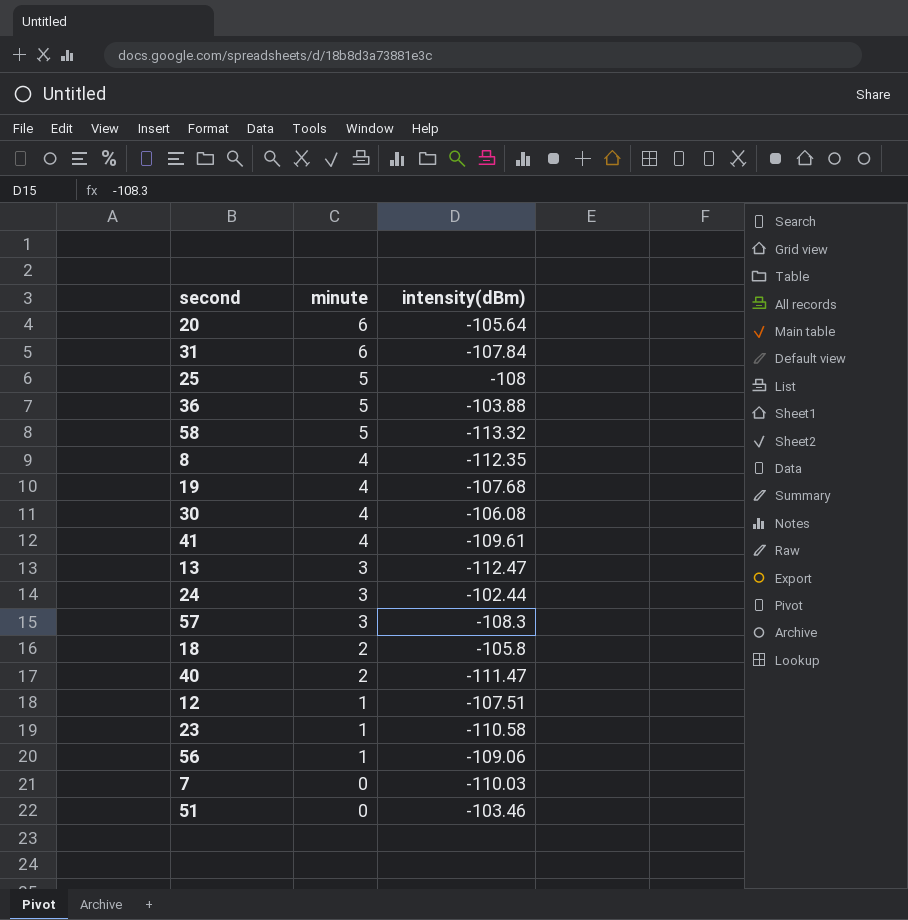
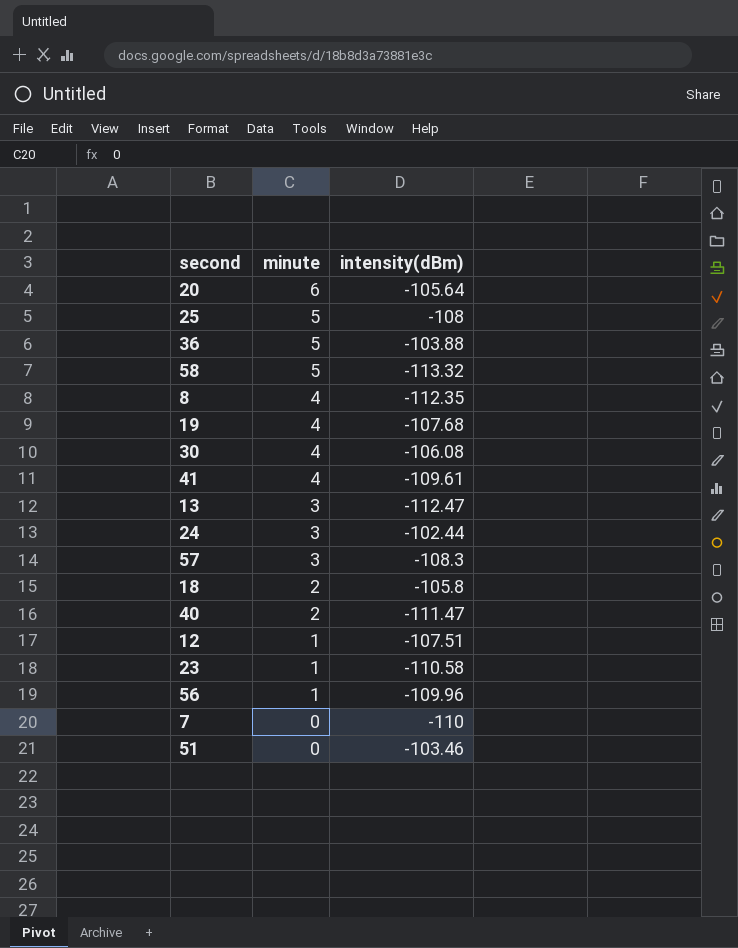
row 31: 6 | -107.84 -> none
56 | intensity(dBm): -109.06 -> -109.96
7 | intensity(dBm): -110.03 -> -110

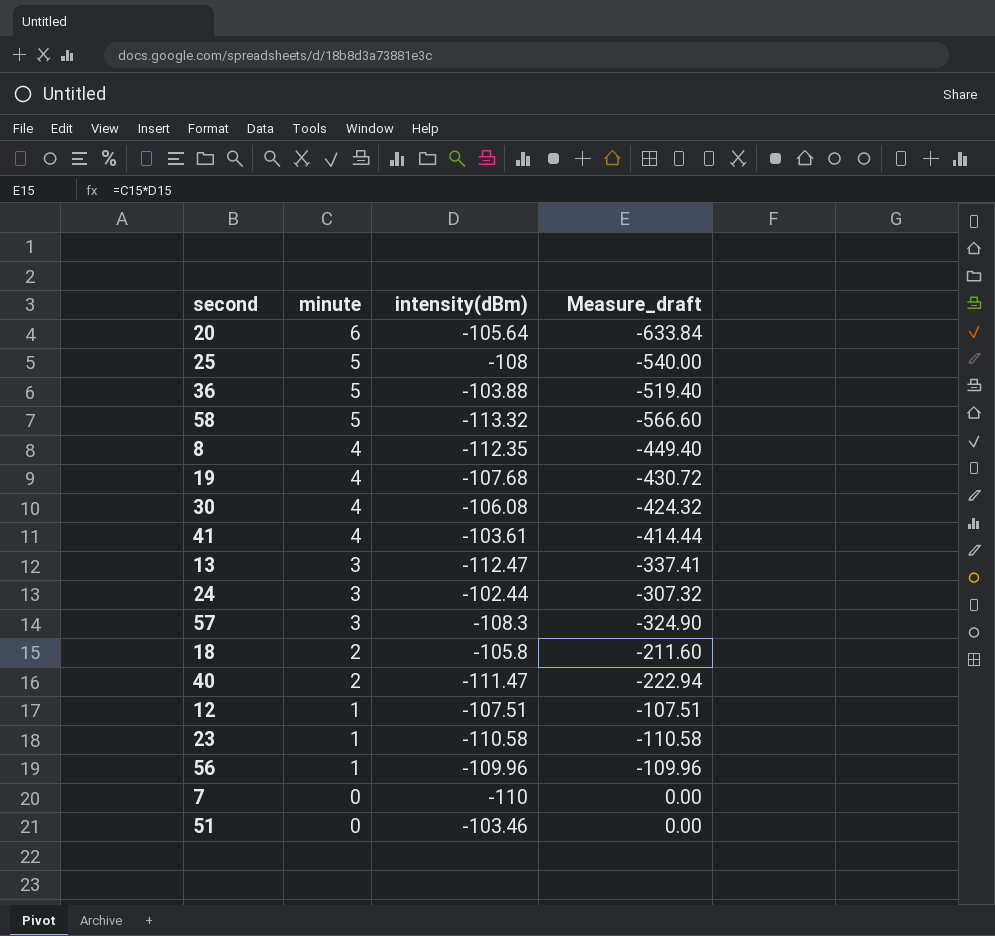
column Measure_draft | formula: none -> [minute] * [intensity(dBm)]
41 | intensity(dBm): -109.61 -> -103.61

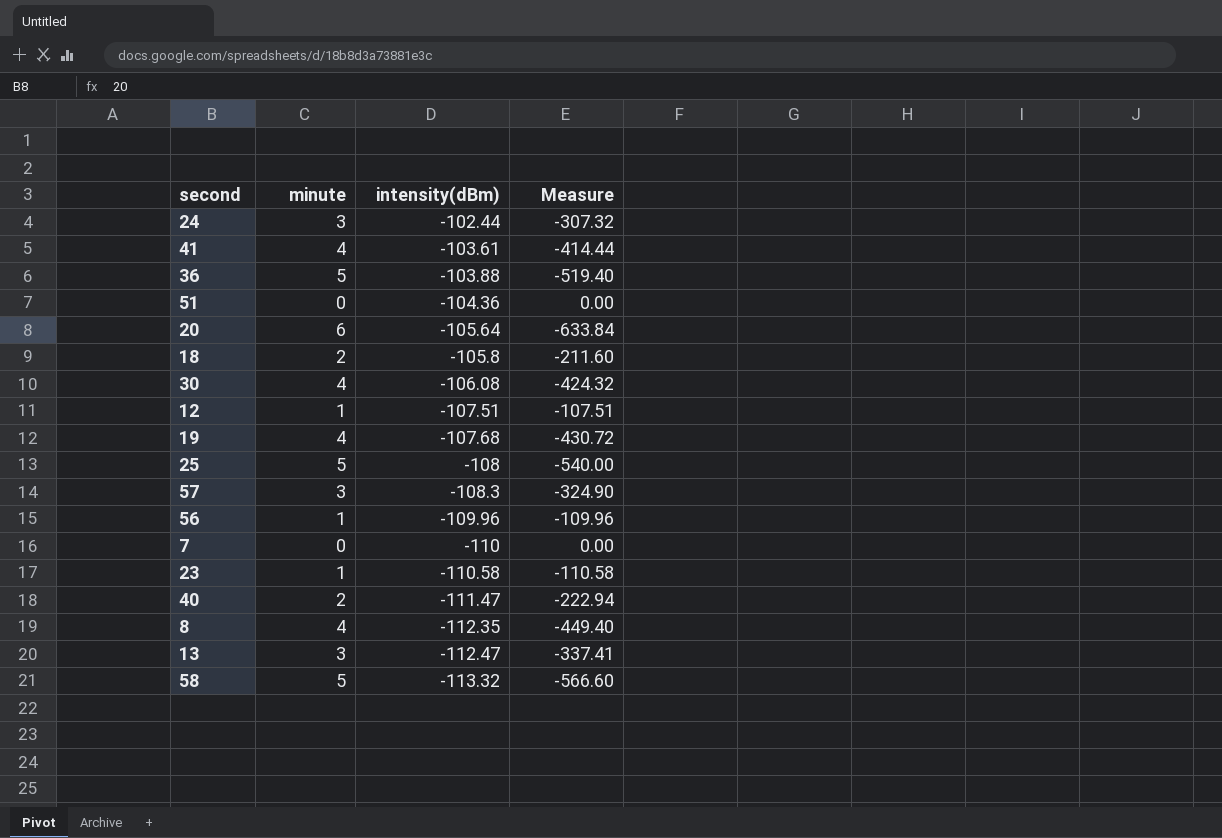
row order: minute descending -> intensity(dBm) descending
column name: Measure_draft -> Measure
51 | intensity(dBm): -103.46 -> -104.36

